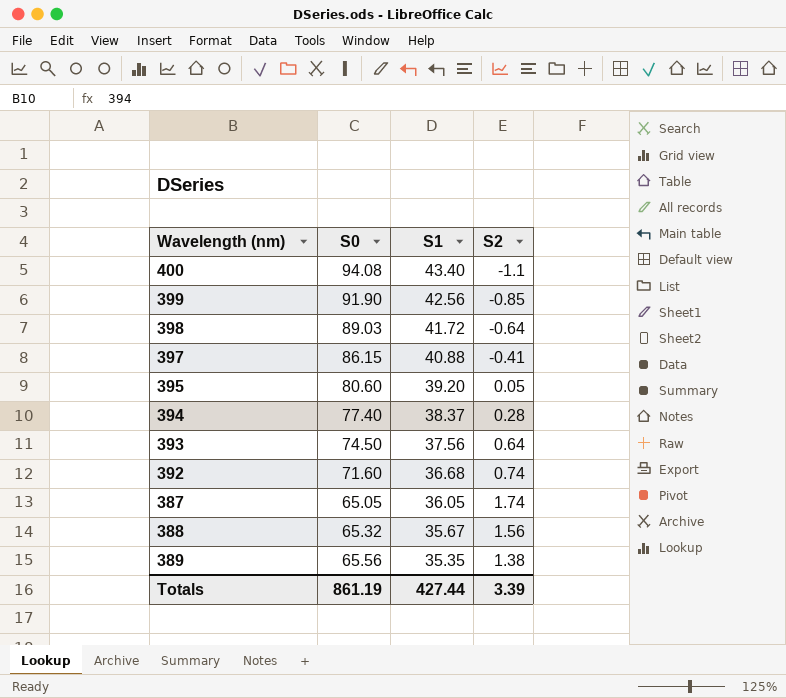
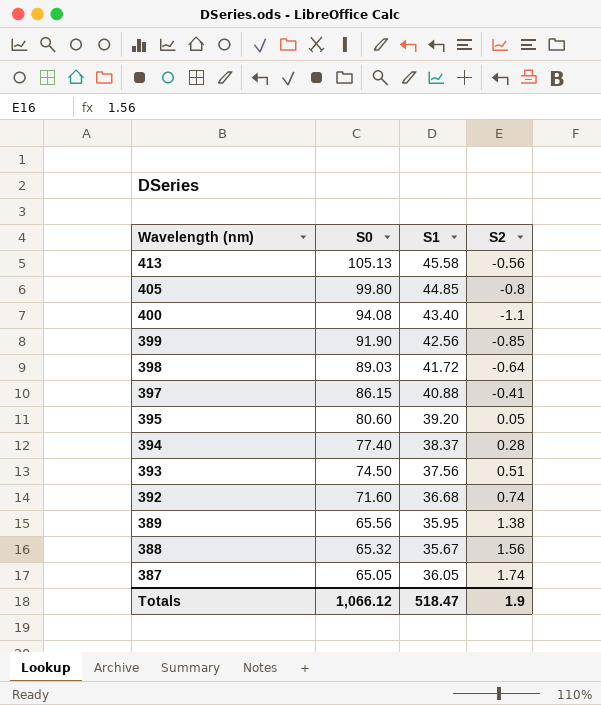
row order: S1 descending -> Wavelength (nm) descending
row 413: none -> 105.13 | 45.58 | -0.56
row 405: none -> 99.80 | 44.85 | -0.8
393 | S2: 0.64 -> 0.51
389 | S1: 35.35 -> 35.95
Totals | S0: 861.19 -> 1,066.12
Totals | S1: 427.44 -> 518.47
Totals | S2: 3.39 -> 1.9

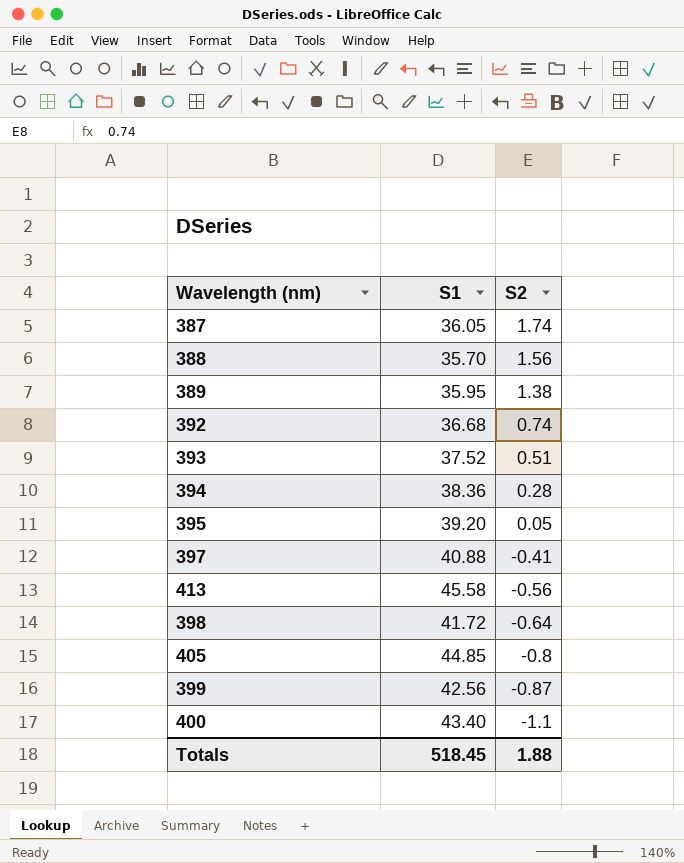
row order: Wavelength (nm) descending -> S2 descending
column S0 | position: 2 -> none
388 | S1: 35.67 -> 35.70
393 | S1: 37.56 -> 37.52
394 | S1: 38.37 -> 38.36
399 | S2: -0.85 -> -0.87
Totals | S1: 518.47 -> 518.45
Totals | S2: 1.9 -> 1.88

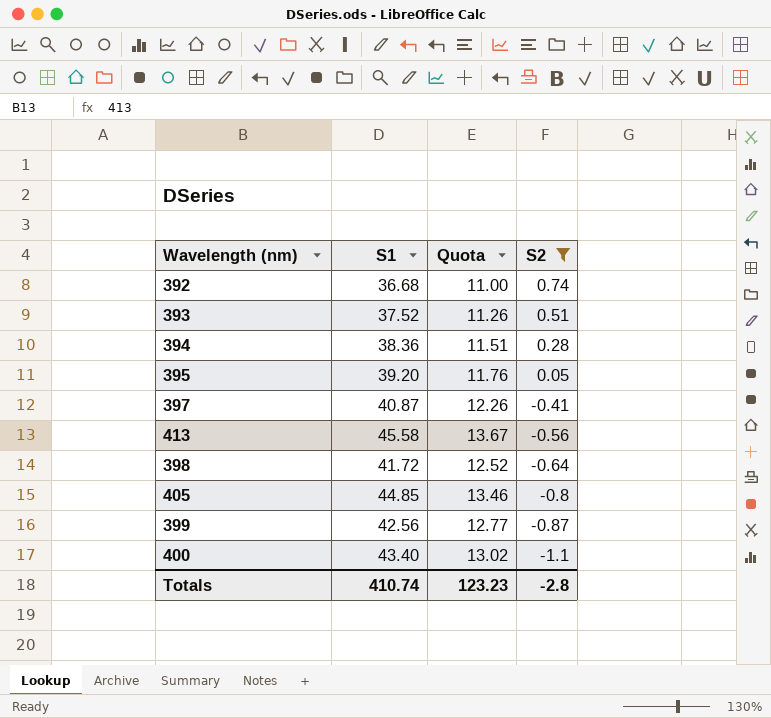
filter: none -> S2 <= 0.74
column Quota | formula: none -> [S1] * 0.3
397 | S1: 40.88 -> 40.87
Totals | S1: 518.45 -> 410.74
Totals | S2: 1.88 -> -2.8

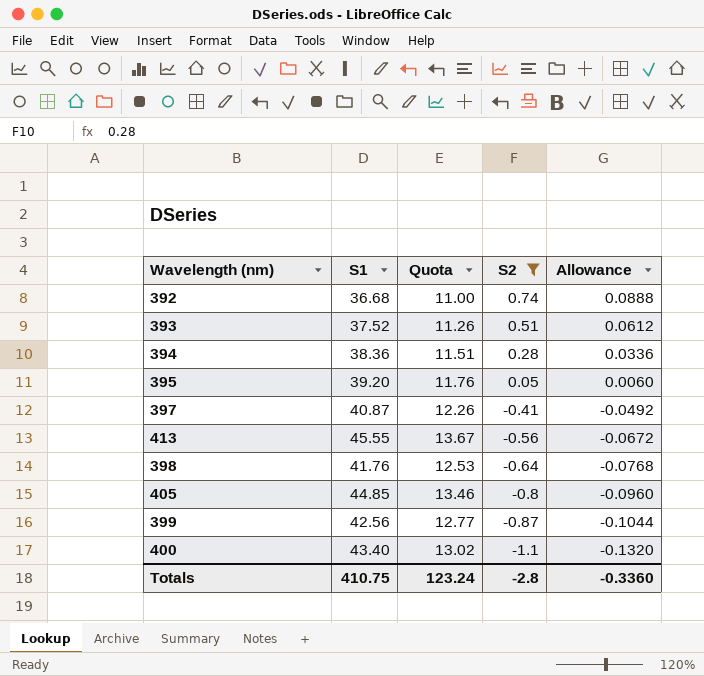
column Allowance | formula: none -> [S2] * 0.12
413 | S1: 45.58 -> 45.55
398 | S1: 41.72 -> 41.76
398 | Quota: 12.52 -> 12.53
Totals | S1: 410.74 -> 410.75
Totals | Quota: 123.23 -> 123.24

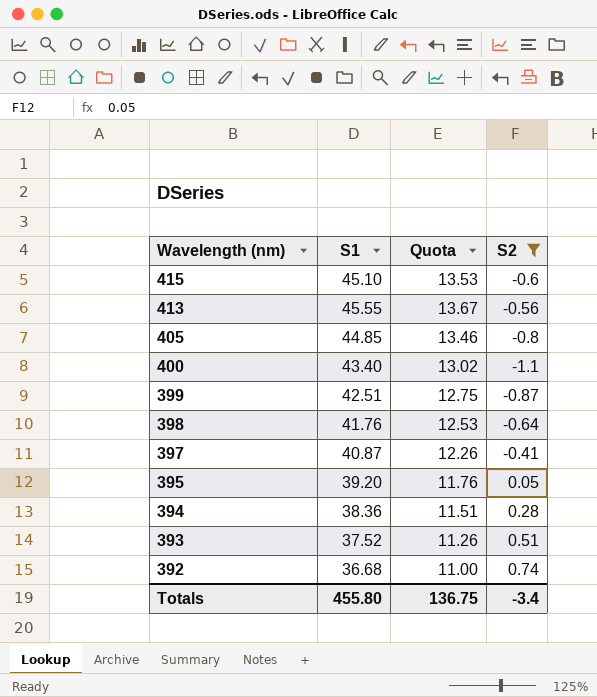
row order: S2 descending -> Wavelength (nm) descending
column Allowance | formula: [S2] * 0.12 -> none
row 415: none -> 45.10 | 13.53 | -0.6
399 | S1: 42.56 -> 42.51
399 | Quota: 12.77 -> 12.75
Totals | S1: 410.75 -> 455.80
Totals | Quota: 123.24 -> 136.75
Totals | S2: -2.8 -> -3.4

